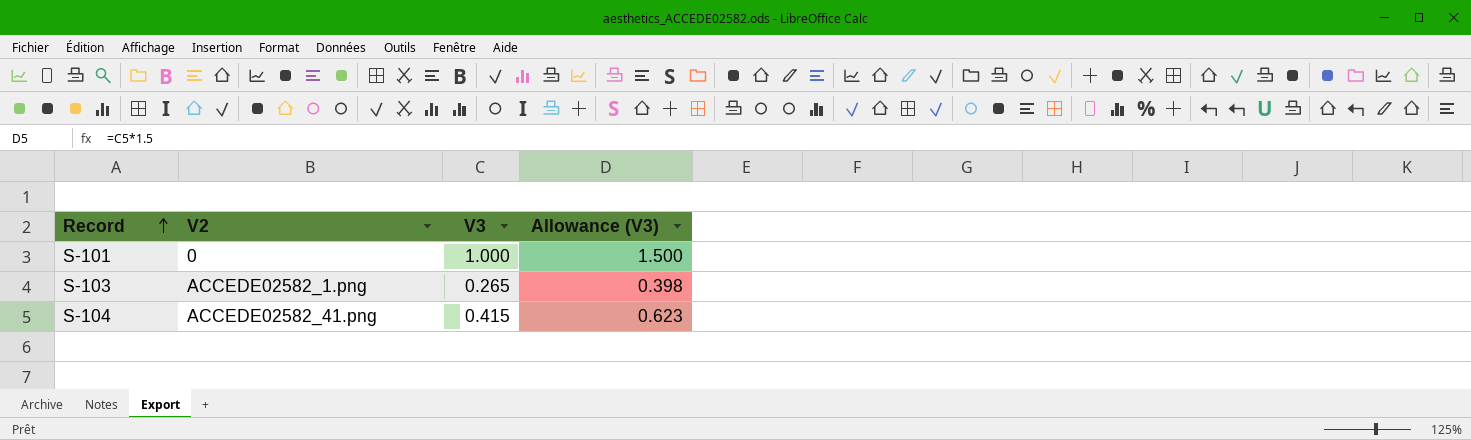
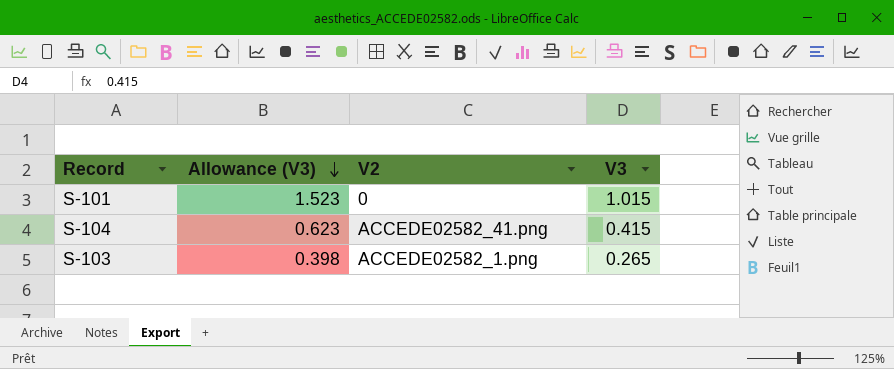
row order: Record ascending -> Allowance (V3) descending
column Allowance (V3) | position: 4 -> 2
S-101 | Allowance (V3): 1.500 -> 1.523
S-101 | V3: 1.000 -> 1.015

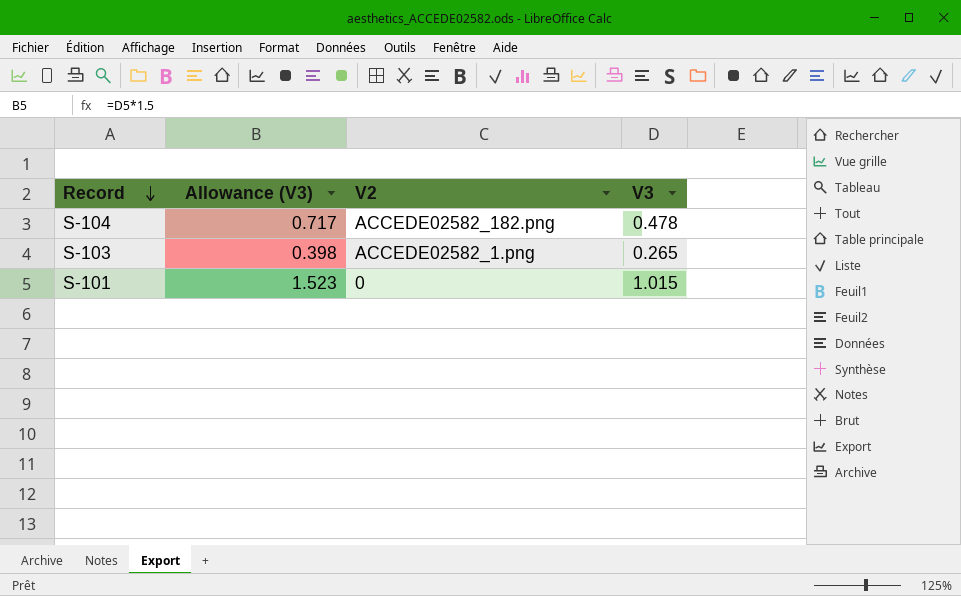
row order: Allowance (V3) descending -> Record descending
S-104 | Allowance (V3): 0.623 -> 0.717
S-104 | V2: ACCEDE02582_41.png -> ACCEDE02582_182.png
S-104 | V3: 0.415 -> 0.478

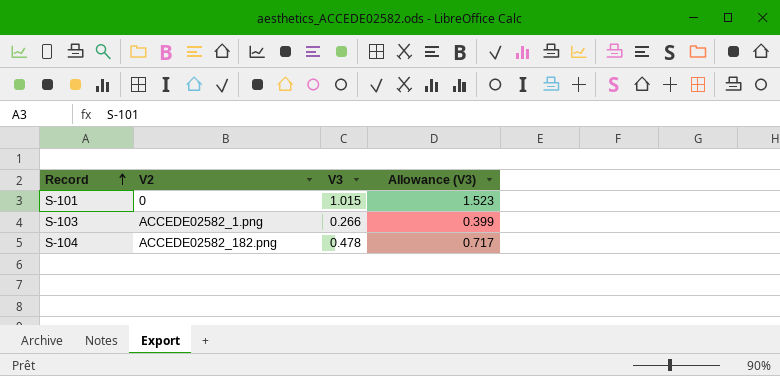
row order: Record descending -> Record ascending
column Allowance (V3) | position: 2 -> 4
S-103 | V3: 0.265 -> 0.266
S-103 | Allowance (V3): 0.398 -> 0.399

